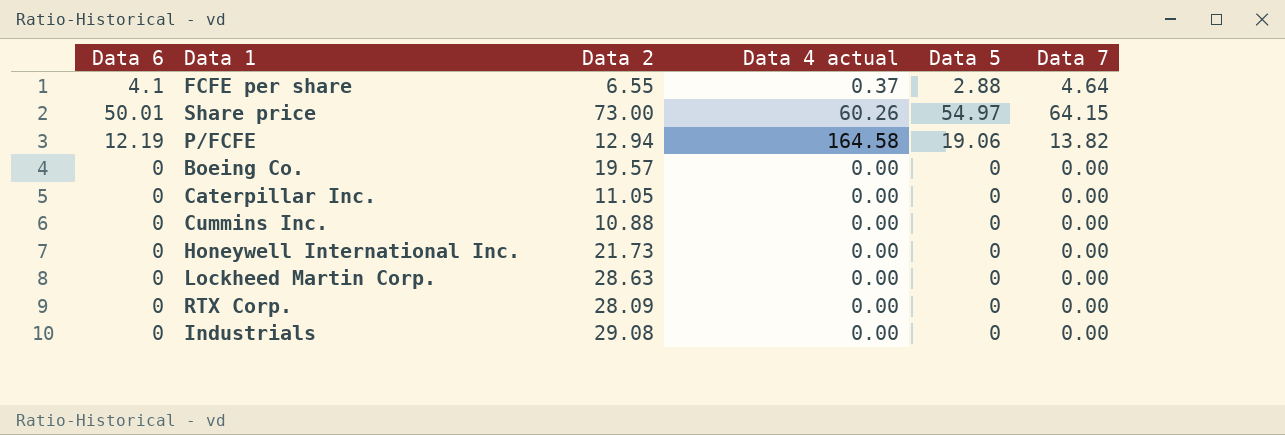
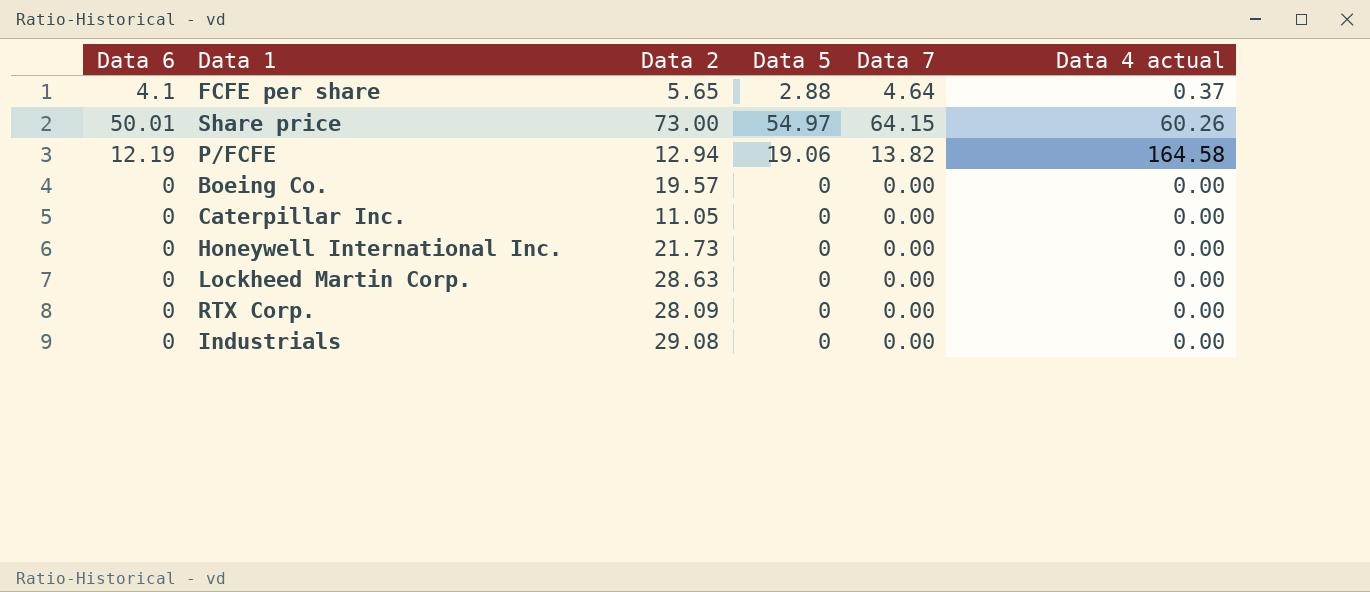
column Data 4 actual | position: 4 -> 6
row Cummins Inc.: 0 | 10.88 | 0.00 | 0 | 0.00 -> none
FCFE per share | Data 2: 6.55 -> 5.65

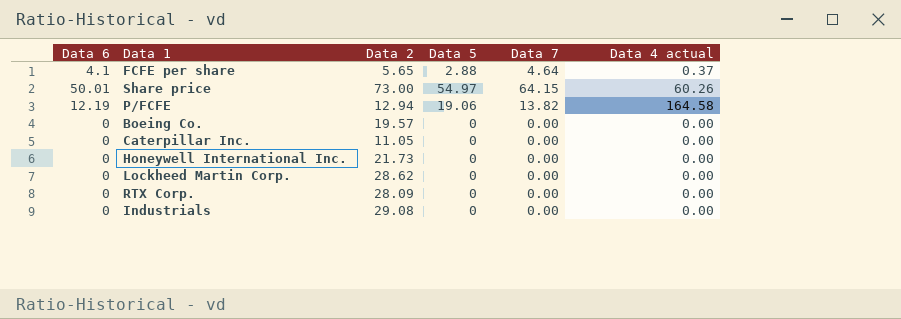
Lockheed Martin Corp. | Data 2: 28.63 -> 28.62

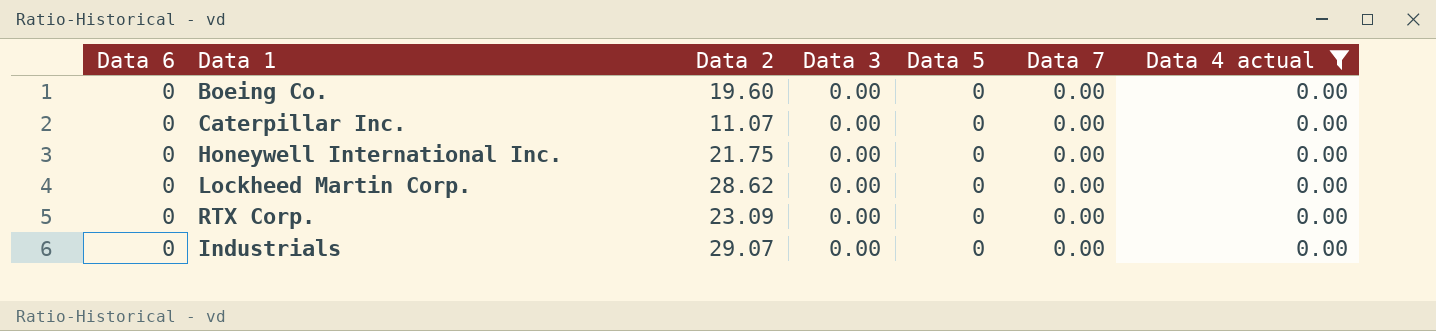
filter: none -> Data 4 actual = 0.00
column Data 3 | position: none -> 4
Boeing Co. | Data 2: 19.57 -> 19.60
Caterpillar Inc. | Data 2: 11.05 -> 11.07
Honeywell International Inc. | Data 2: 21.73 -> 21.75
RTX Corp. | Data 2: 28.09 -> 23.09
Industrials | Data 2: 29.08 -> 29.07

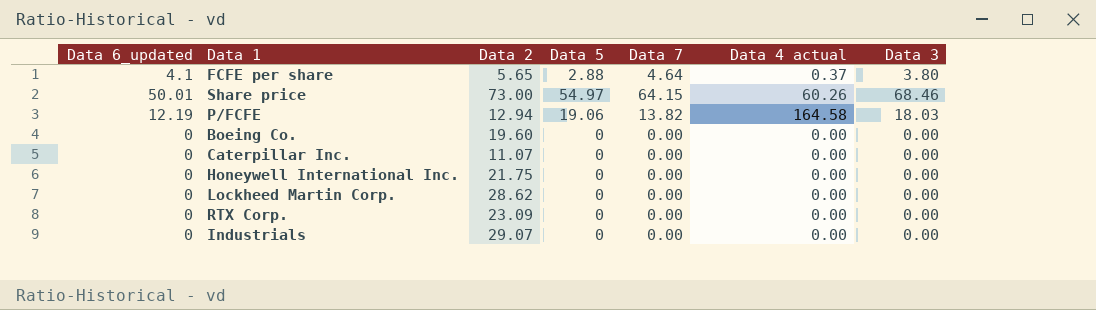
filter: Data 4 actual = 0.00 -> none
column name: Data 6 -> Data 6_updated
column Data 3 | position: 4 -> 7

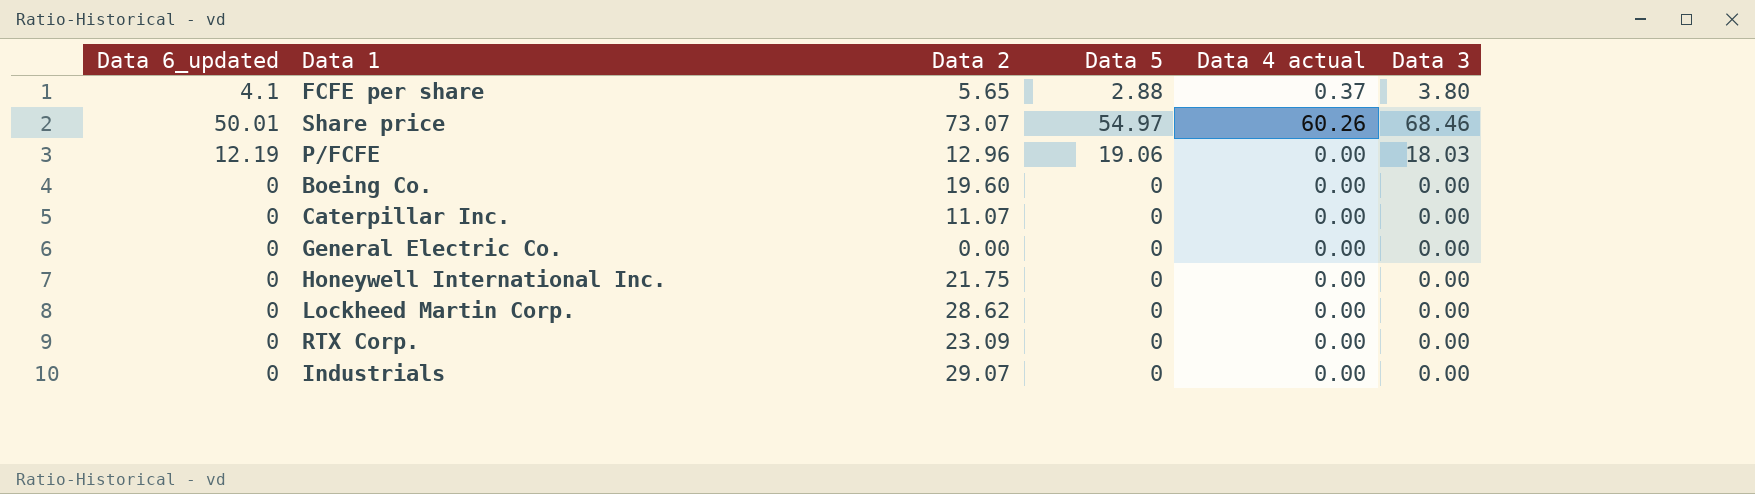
column Data 7 | position: 5 -> none
Share price | Data 2: 73.00 -> 73.07
P/FCFE | Data 2: 12.94 -> 12.96
P/FCFE | Data 4 actual: 164.58 -> 0.00
row General Electric Co.: none -> 0 | 0.00 | 0 | 0.00 | 0.00

